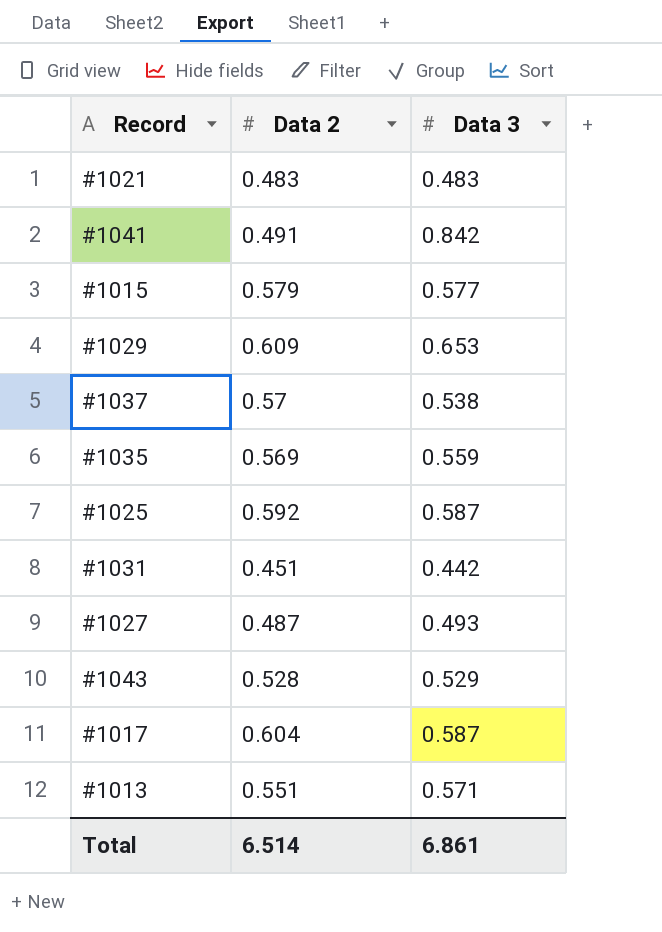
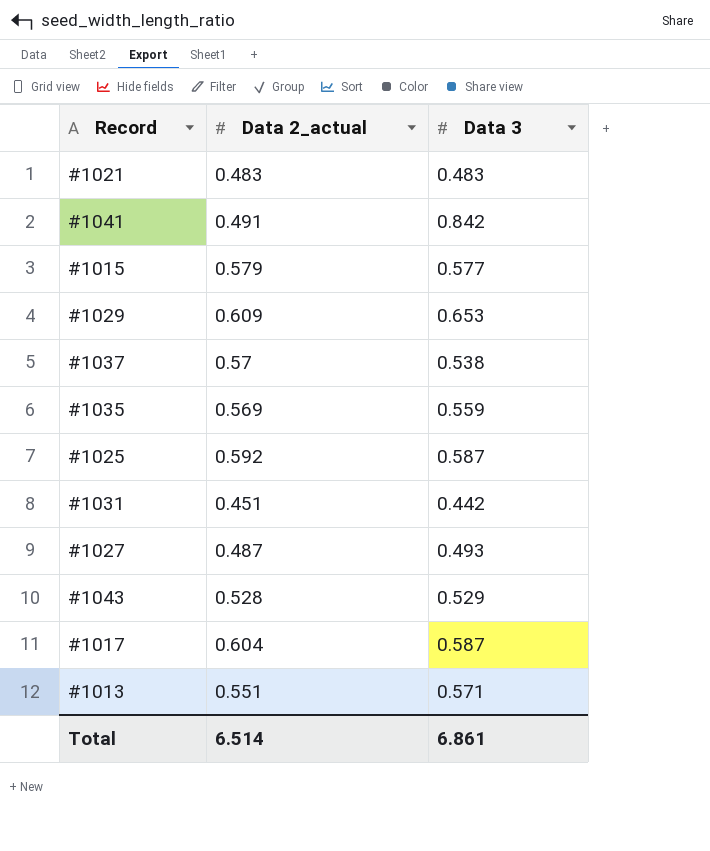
column name: Data 2 -> Data 2_actual

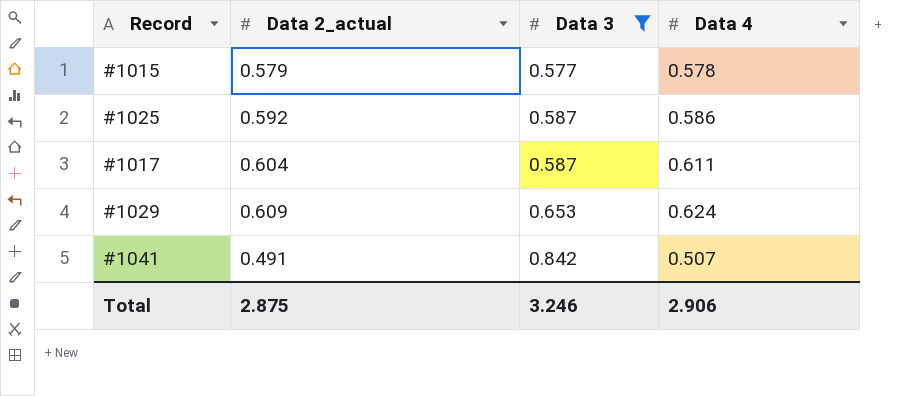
filter: none -> Data 3 >= 0.577
row order: none -> Data 3 ascending
column Data 4 | position: none -> 4
Total | Data 2_actual: 6.514 -> 2.875
Total | Data 3: 6.861 -> 3.246

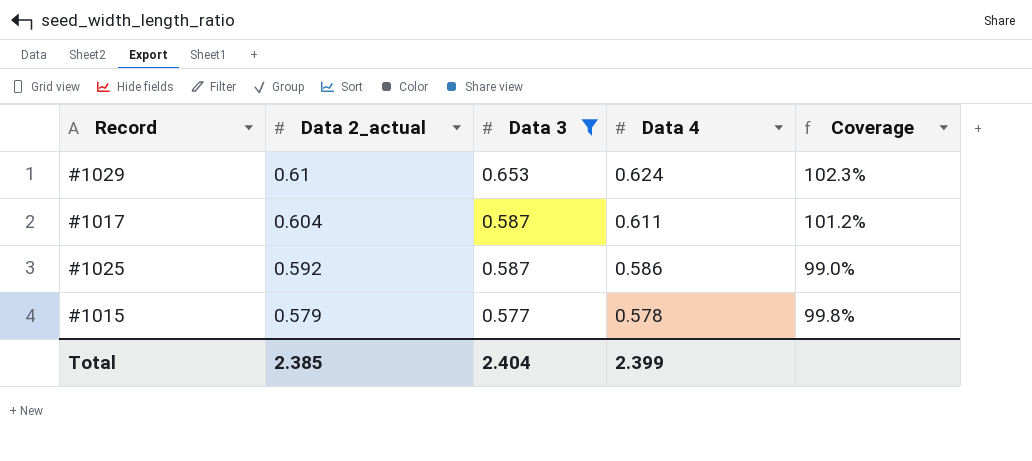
row order: Data 3 ascending -> Data 2_actual descending
column Coverage | formula: none -> [Data 4] / [Data 2_actual]
row #1041: 0.491 | 0.842 | 0.507 -> none
#1029 | Data 2_actual: 0.609 -> 0.61
Total | Data 2_actual: 2.875 -> 2.385
Total | Data 3: 3.246 -> 2.404
Total | Data 4: 2.906 -> 2.399

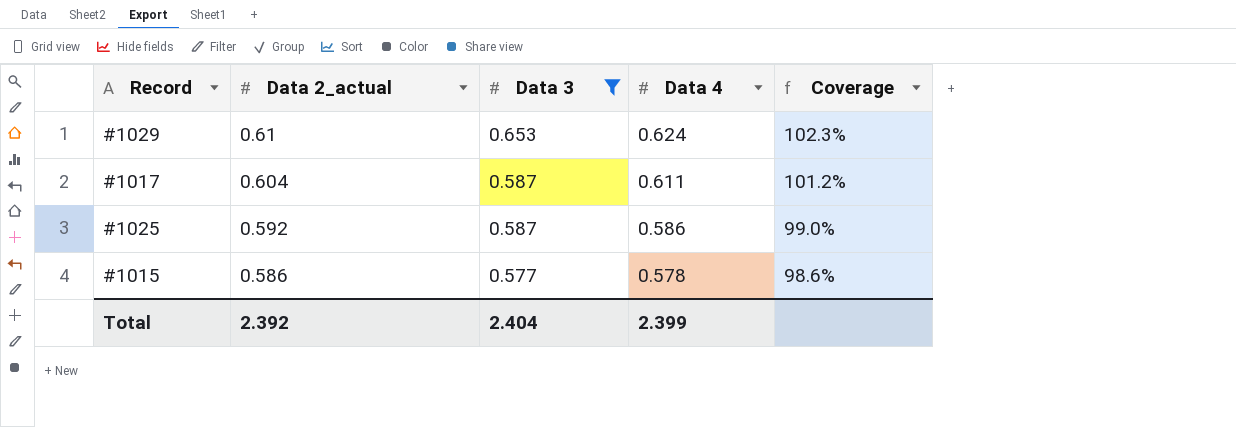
#1015 | Data 2_actual: 0.579 -> 0.586
#1015 | Coverage: 99.8% -> 98.6%
Total | Data 2_actual: 2.385 -> 2.392

